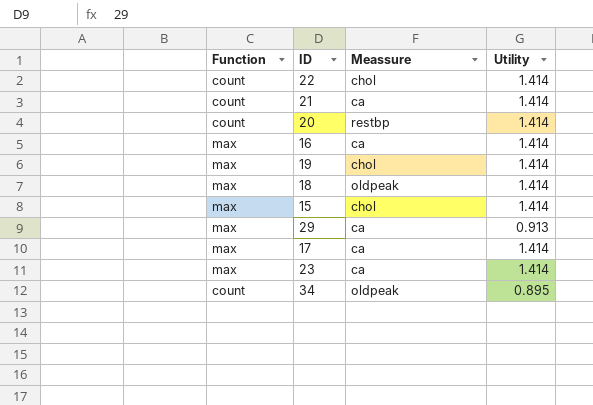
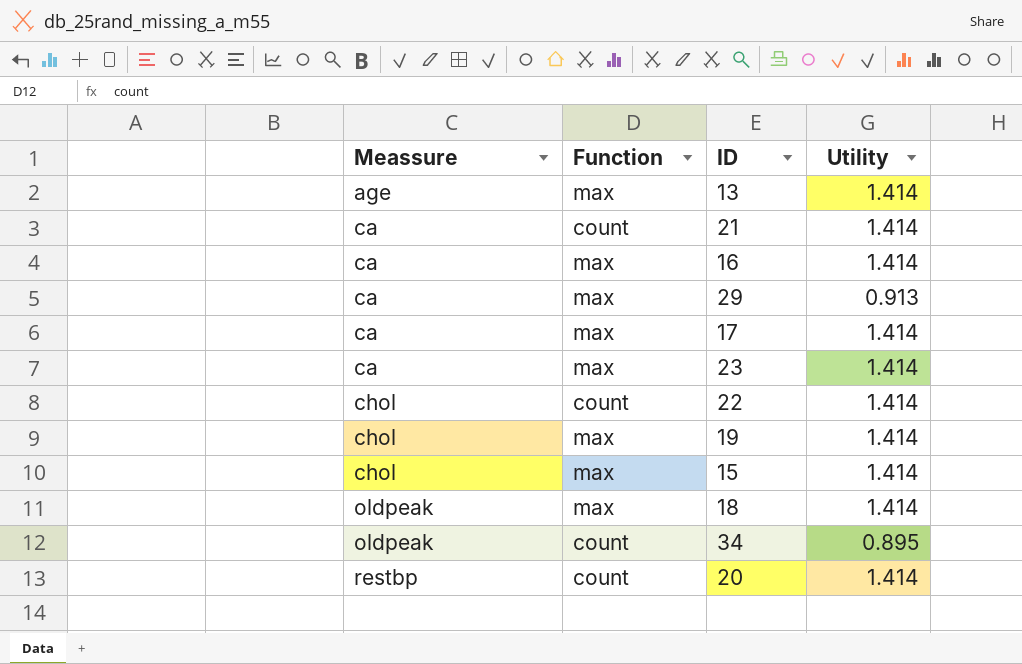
row order: none -> Meassure ascending
column Meassure | position: 3 -> 1
row 13: none -> age | max | 1.414

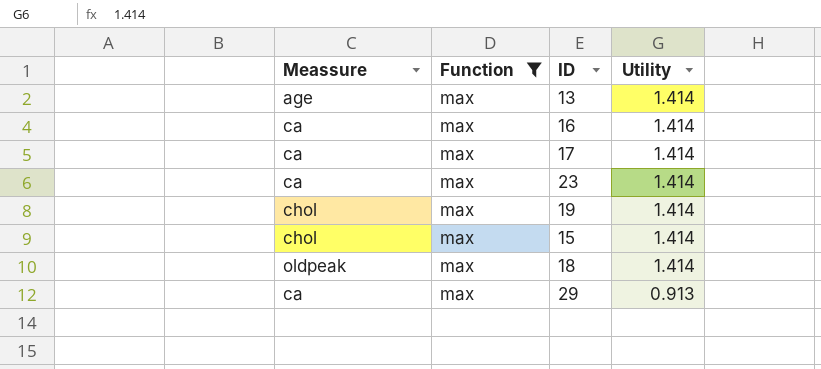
filter: none -> Function = max
row order: Meassure ascending -> Utility descending

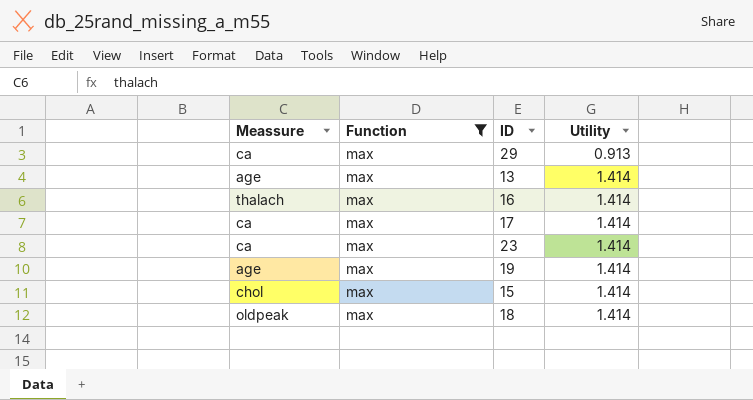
row order: Utility descending -> Utility ascending
16 | Meassure: ca -> thalach
19 | Meassure: chol -> age

